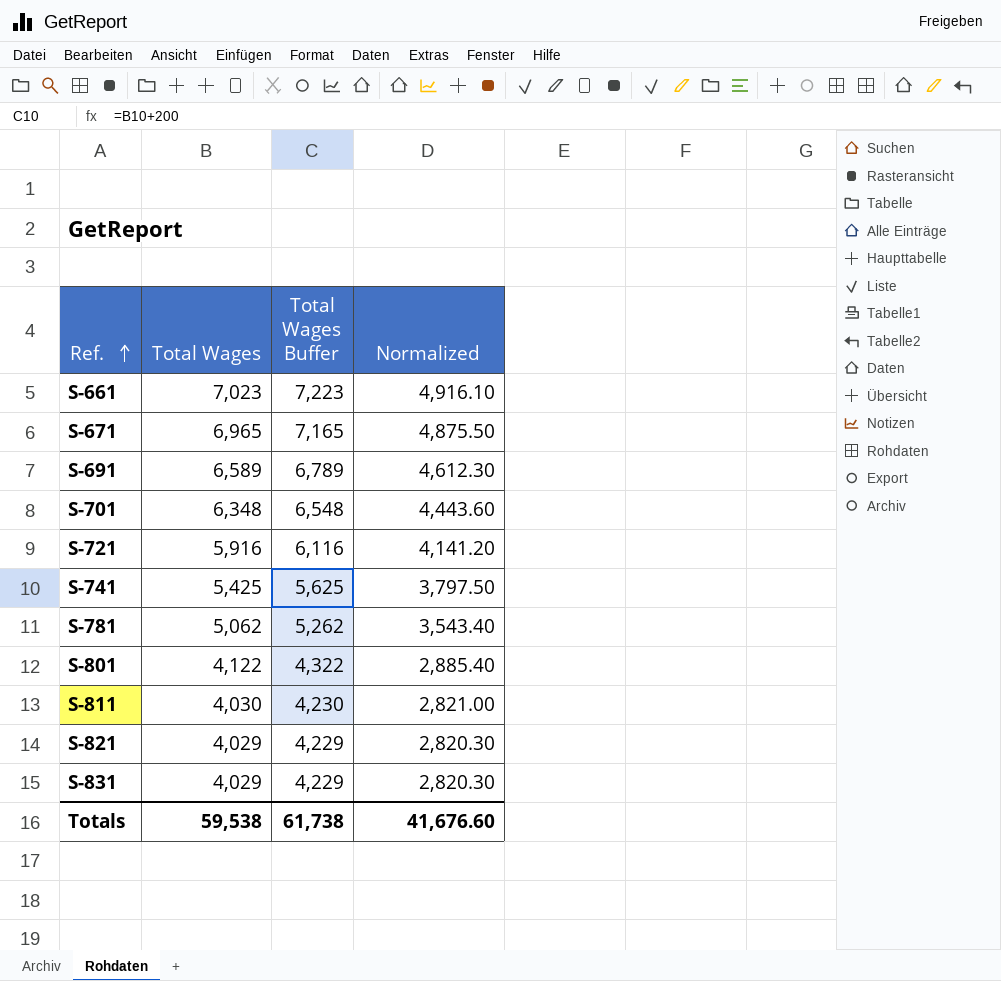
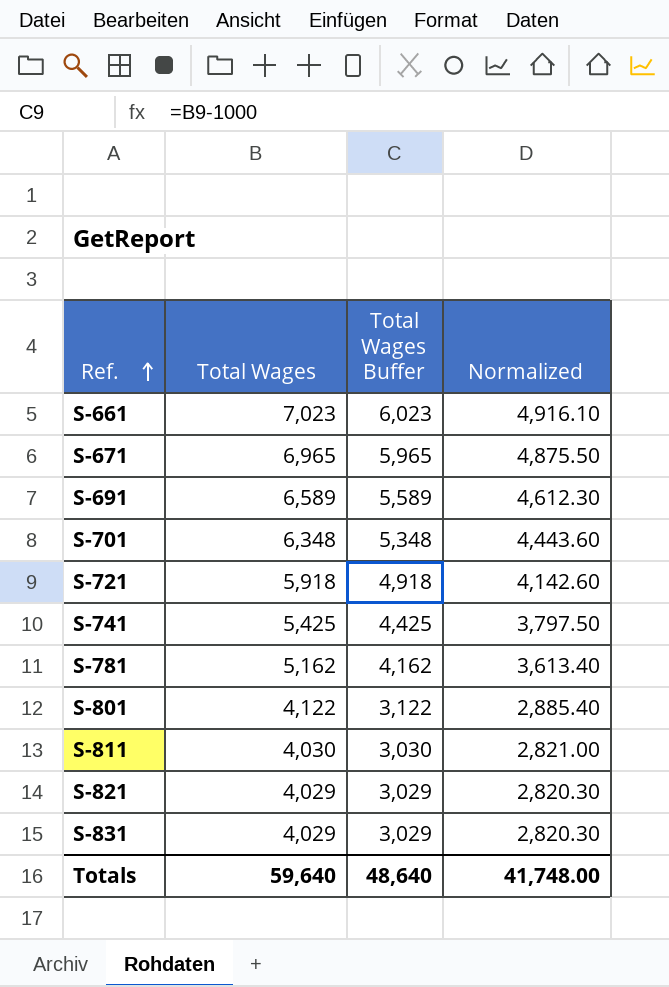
column Total Wages Buffer | formula: [Total Wages] + 200 -> [Total Wages] - 1000
S-721 | Total Wages: 5,916 -> 5,918
S-721 | Normalized: 4,141.20 -> 4,142.60
S-781 | Total Wages: 5,062 -> 5,162
S-781 | Normalized: 3,543.40 -> 3,613.40
Totals | Total Wages: 59,538 -> 59,640
Totals | Total Wages Buffer: 61,738 -> 48,640
Totals | Normalized: 41,676.60 -> 41,748.00

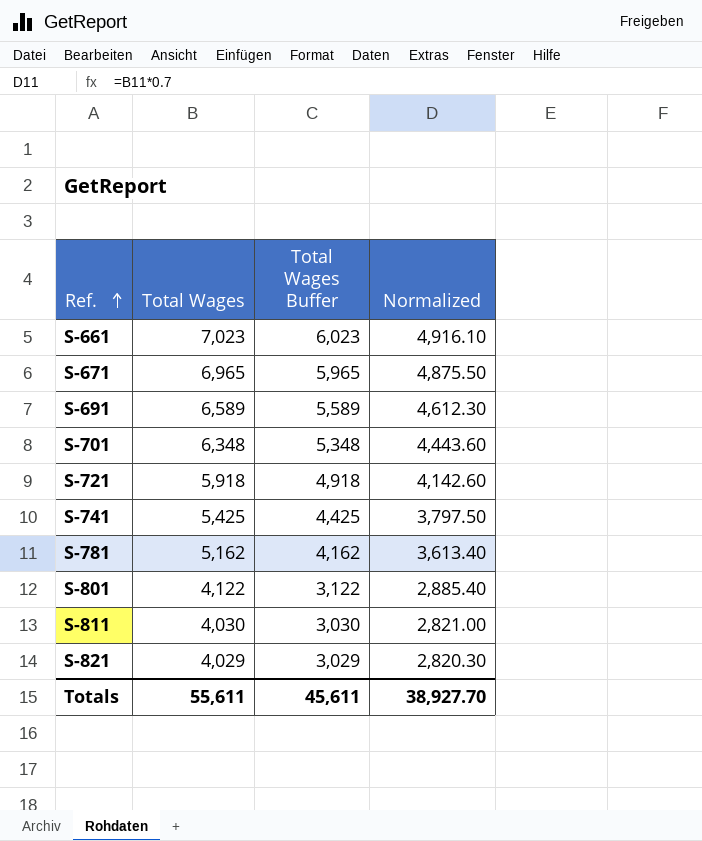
row S-831: 4,029 | 3,029 | 2,820.30 -> none
Totals | Total Wages: 59,640 -> 55,611
Totals | Total Wages Buffer: 48,640 -> 45,611
Totals | Normalized: 41,748.00 -> 38,927.70

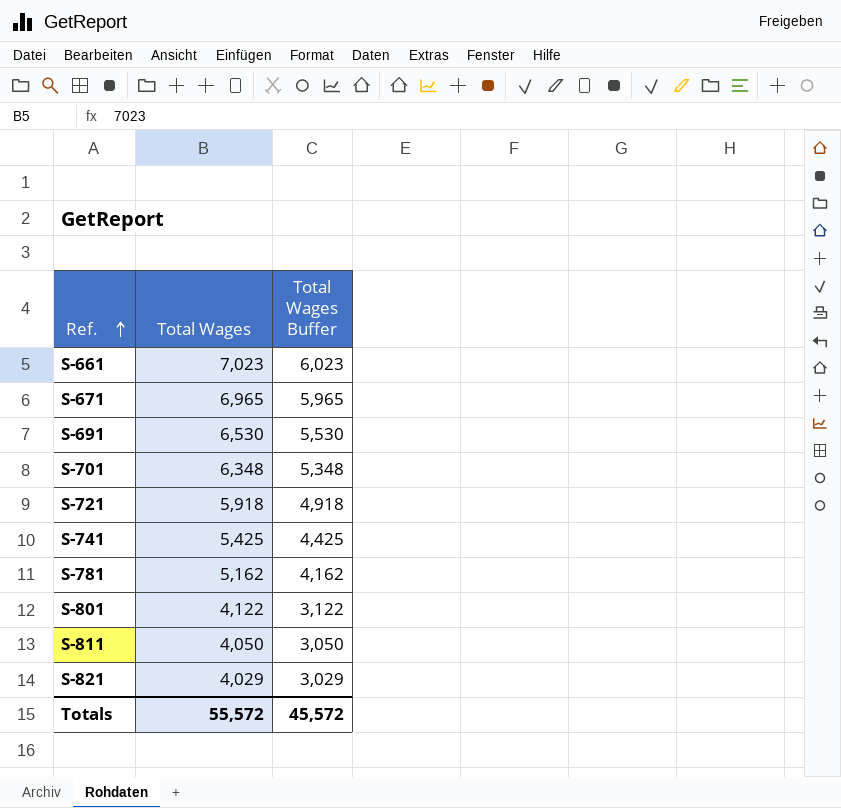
column Normalized | formula: [Total Wages] * 0.7 -> none
S-691 | Total Wages: 6,589 -> 6,530
S-691 | Total Wages Buffer: 5,589 -> 5,530
S-811 | Total Wages: 4,030 -> 4,050
S-811 | Total Wages Buffer: 3,030 -> 3,050
Totals | Total Wages: 55,611 -> 55,572
Totals | Total Wages Buffer: 45,611 -> 45,572

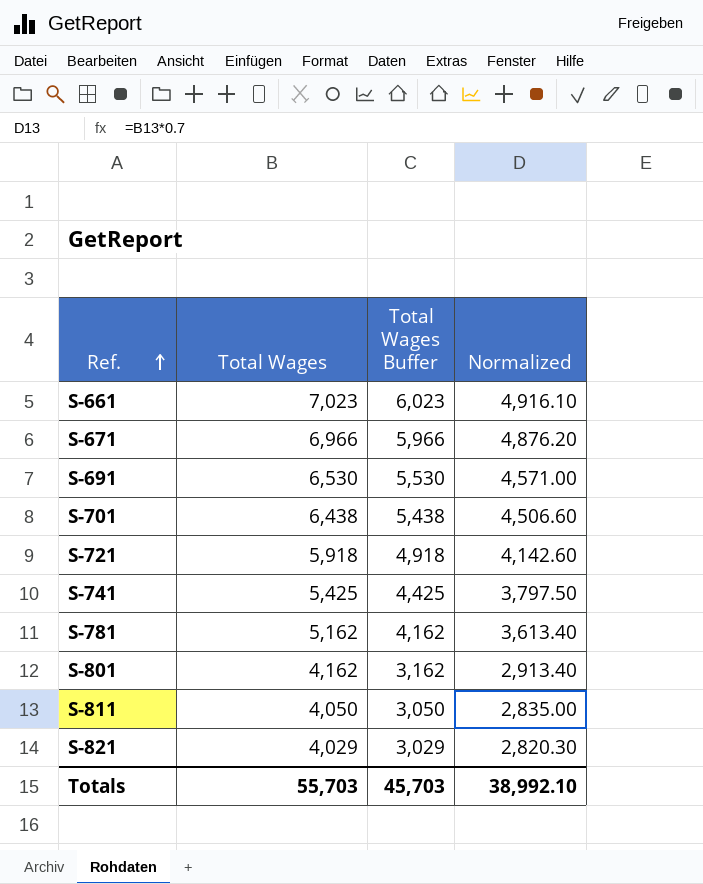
column Normalized | formula: none -> [Total Wages] * 0.7
S-671 | Total Wages: 6,965 -> 6,966
S-671 | Total Wages Buffer: 5,965 -> 5,966
S-701 | Total Wages: 6,348 -> 6,438
S-701 | Total Wages Buffer: 5,348 -> 5,438
S-801 | Total Wages: 4,122 -> 4,162
S-801 | Total Wages Buffer: 3,122 -> 3,162
Totals | Total Wages: 55,572 -> 55,703
Totals | Total Wages Buffer: 45,572 -> 45,703

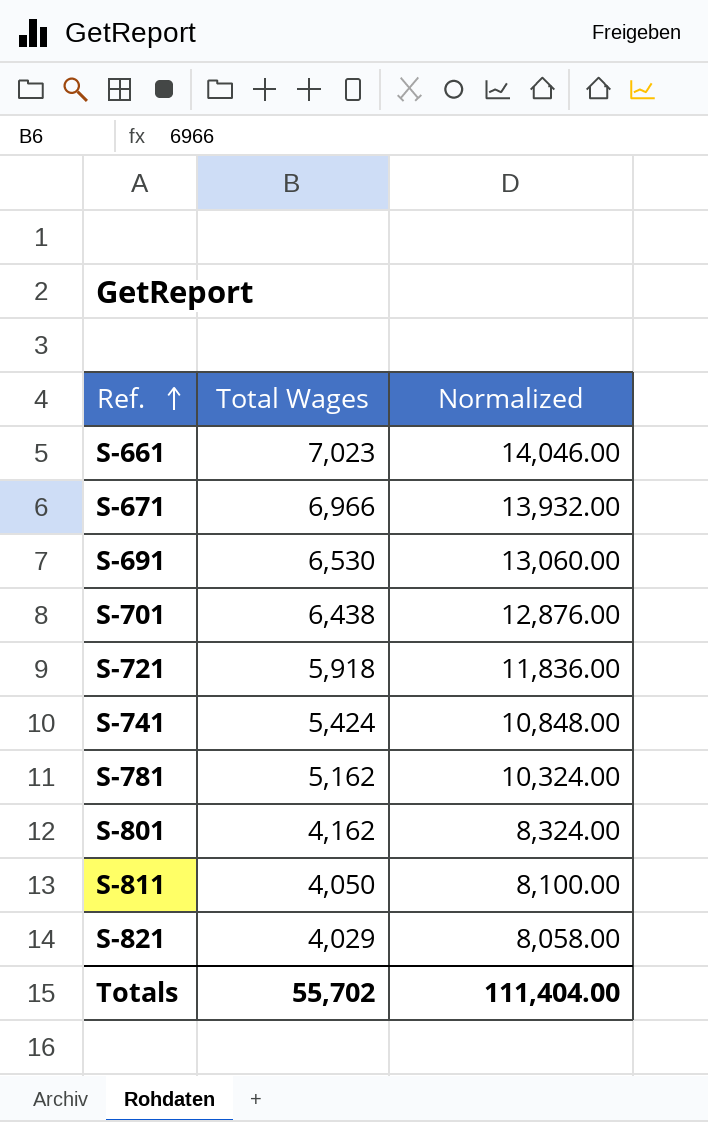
column Total Wages Buffer | formula: [Total Wages] - 1000 -> none
column Normalized | formula: [Total Wages] * 0.7 -> [Total Wages] * 2
S-741 | Total Wages: 5,425 -> 5,424
Totals | Total Wages: 55,703 -> 55,702
Totals | Normalized: 38,992.10 -> 111,404.00

